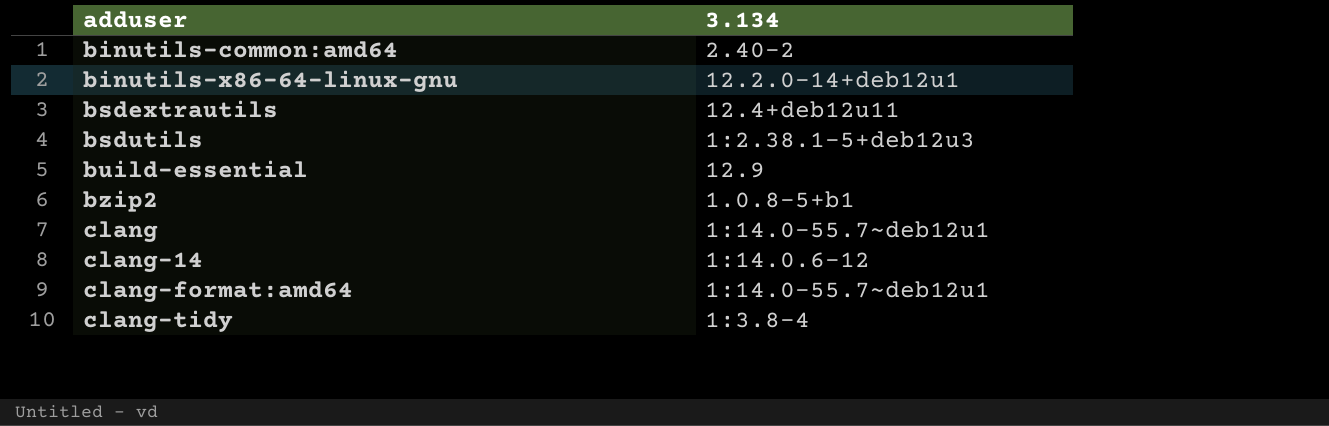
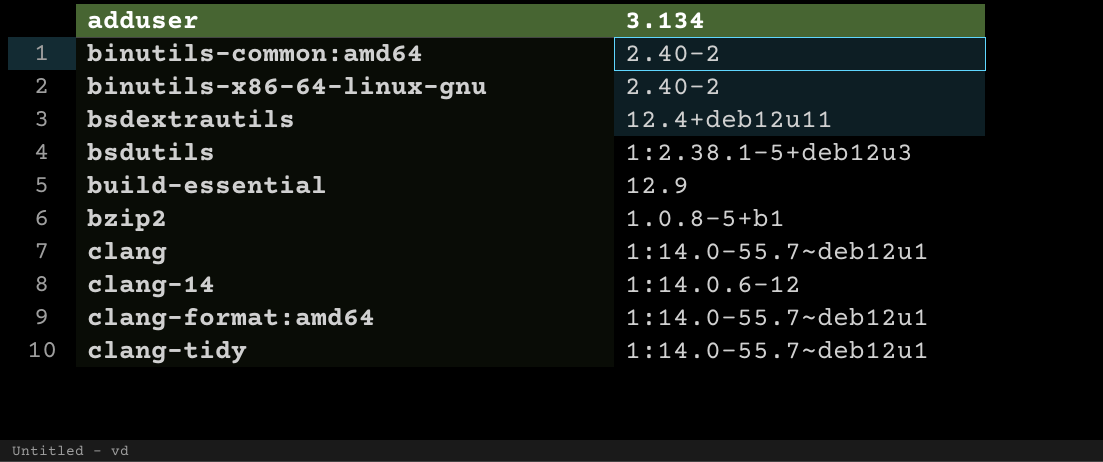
binutils-x86-64-linux-gnu | 3.134: 12.2.0-14+deb12u1 -> 2.40-2
clang-tidy | 3.134: 1:3.8-4 -> 1:14.0-55.7~deb12u1

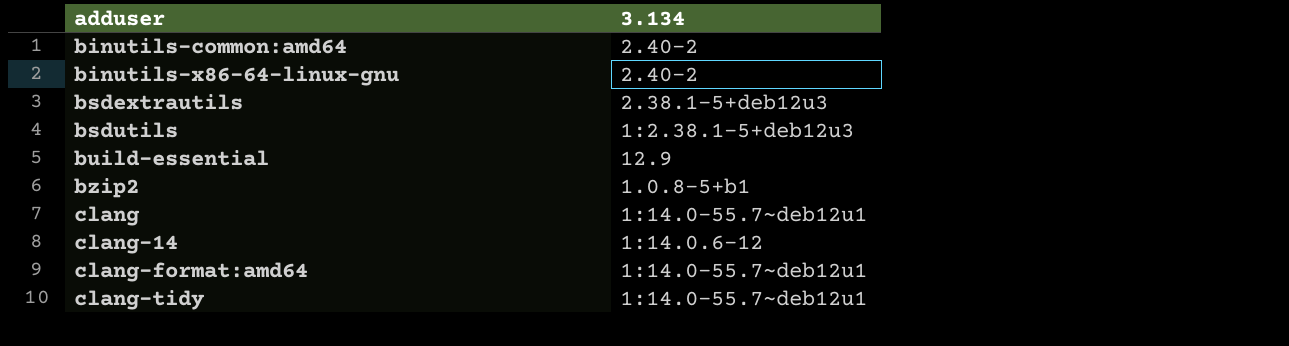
bsdextrautils | 3.134: 12.4+deb12u11 -> 2.38.1-5+deb12u3

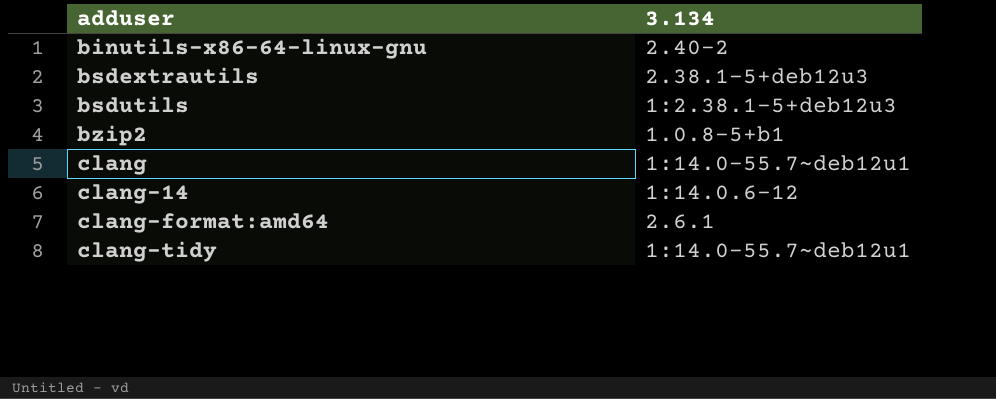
row binutils-common:amd64: 2.40-2 -> none
row build-essential: 12.9 -> none
clang-format:amd64 | 3.134: 1:14.0-55.7~deb12u1 -> 2.6.1

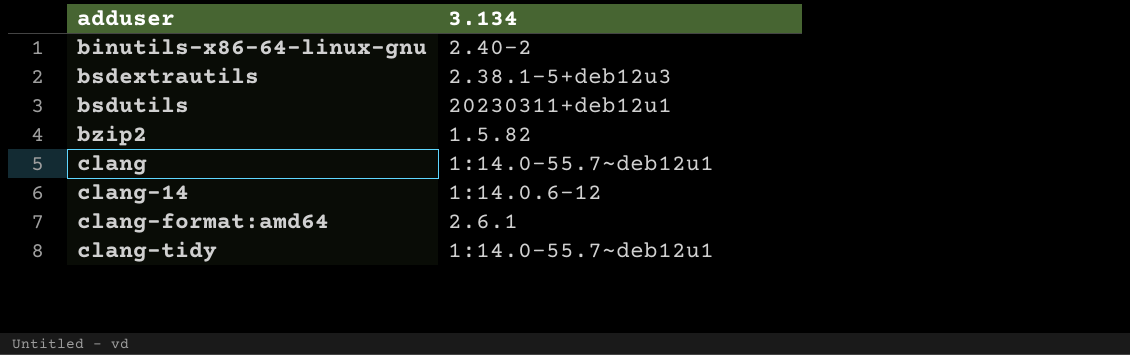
bsdutils | 3.134: 1:2.38.1-5+deb12u3 -> 20230311+deb12u1
bzip2 | 3.134: 1.0.8-5+b1 -> 1.5.82

